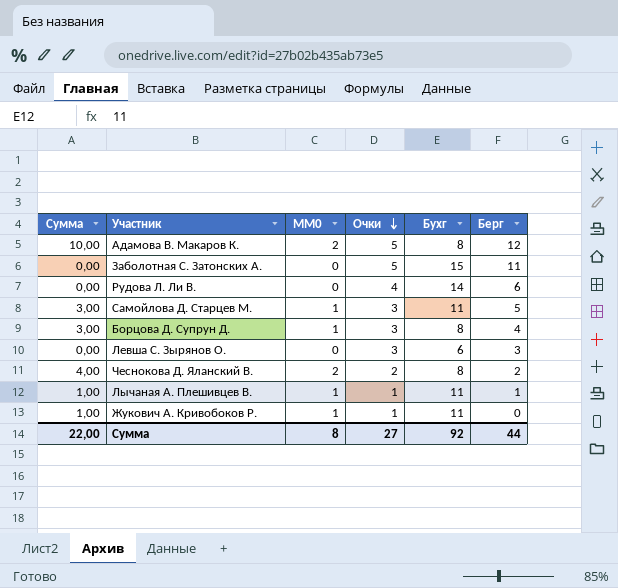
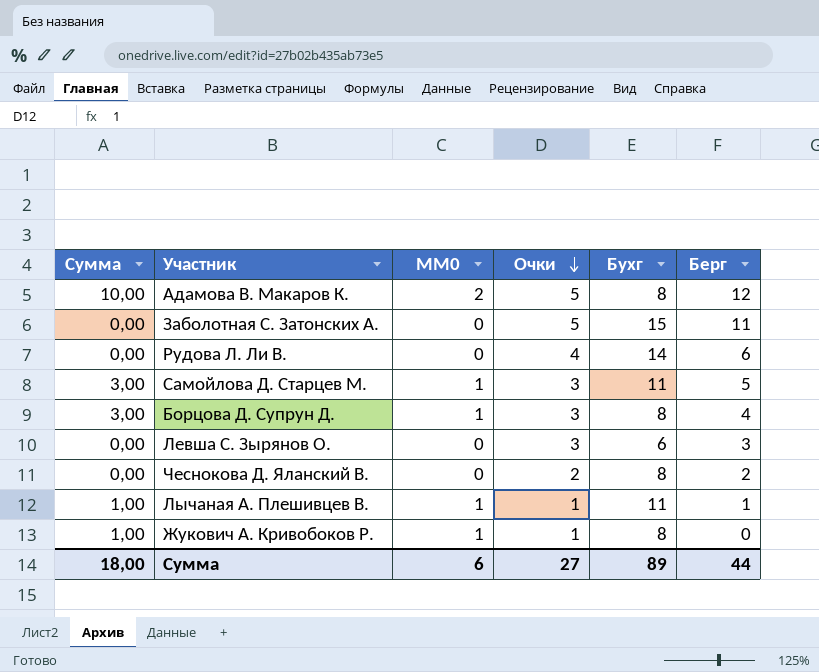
Чеснокова Д. Яланский В. | Сумма: 4,00 -> 0,00
Чеснокова Д. Яланский В. | MM0: 2 -> 0
Жукович А. Кривобоков Р. | Бухг: 11 -> 8
Сумма | Сумма: 22,00 -> 18,00
Сумма | MM0: 8 -> 6
Сумма | Бухг: 92 -> 89

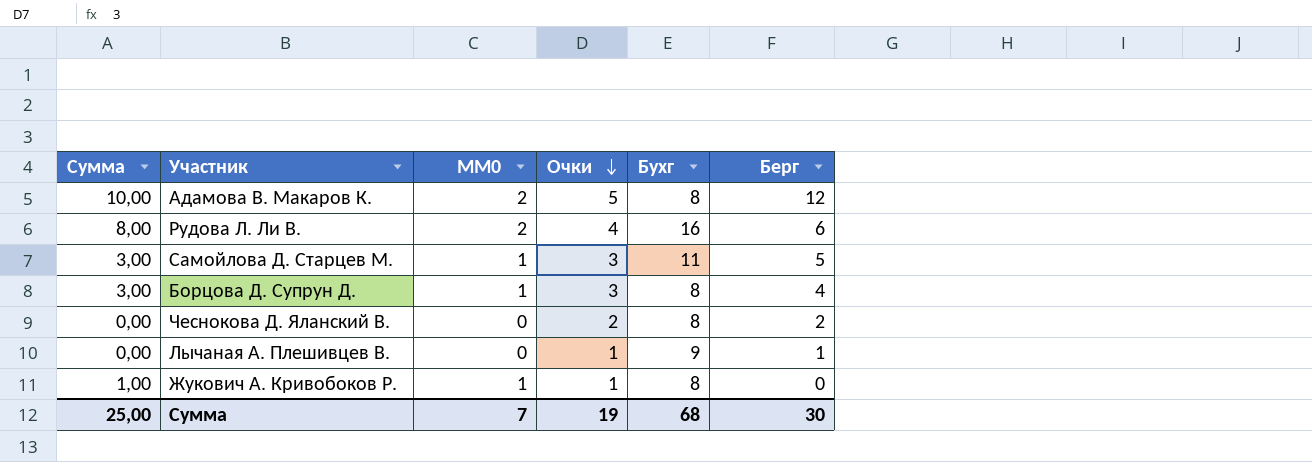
row Заболотная С. Затонских А.: 0,00 | 0 | 5 | 15 | 11 -> none
row Левша С. Зырянов О.: 0,00 | 0 | 3 | 6 | 3 -> none
Рудова Л. Ли В. | Сумма: 0,00 -> 8,00
Рудова Л. Ли В. | MM0: 0 -> 2
Рудова Л. Ли В. | Бухг: 14 -> 16
Лычаная А. Плешивцев В. | Сумма: 1,00 -> 0,00
Лычаная А. Плешивцев В. | MM0: 1 -> 0
Лычаная А. Плешивцев В. | Бухг: 11 -> 9
Сумма | Сумма: 18,00 -> 25,00
Сумма | MM0: 6 -> 7
Сумма | Очки: 27 -> 19
Сумма | Бухг: 89 -> 68
Сумма | Берг: 44 -> 30

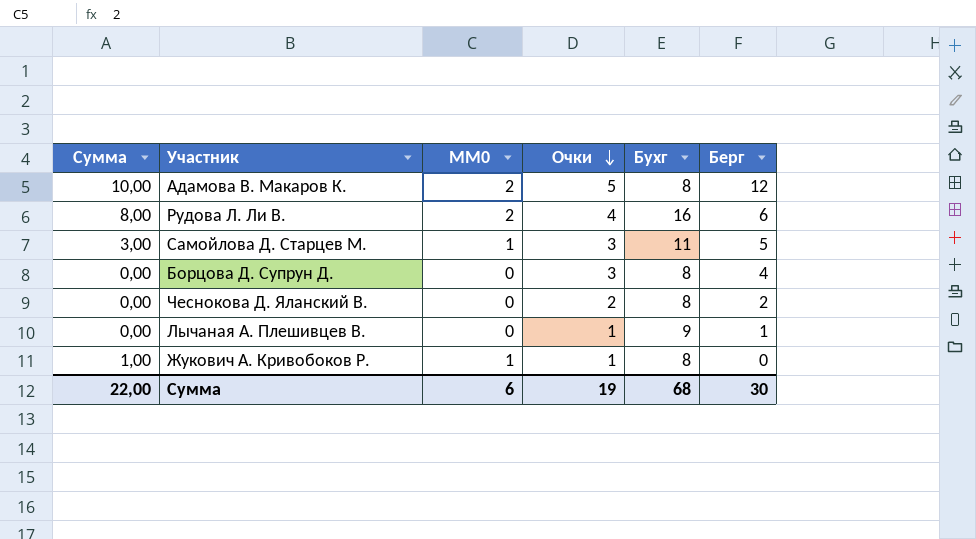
Борцова Д. Супрун Д. | Сумма: 3,00 -> 0,00
Борцова Д. Супрун Д. | MM0: 1 -> 0
Сумма | Сумма: 25,00 -> 22,00
Сумма | MM0: 7 -> 6

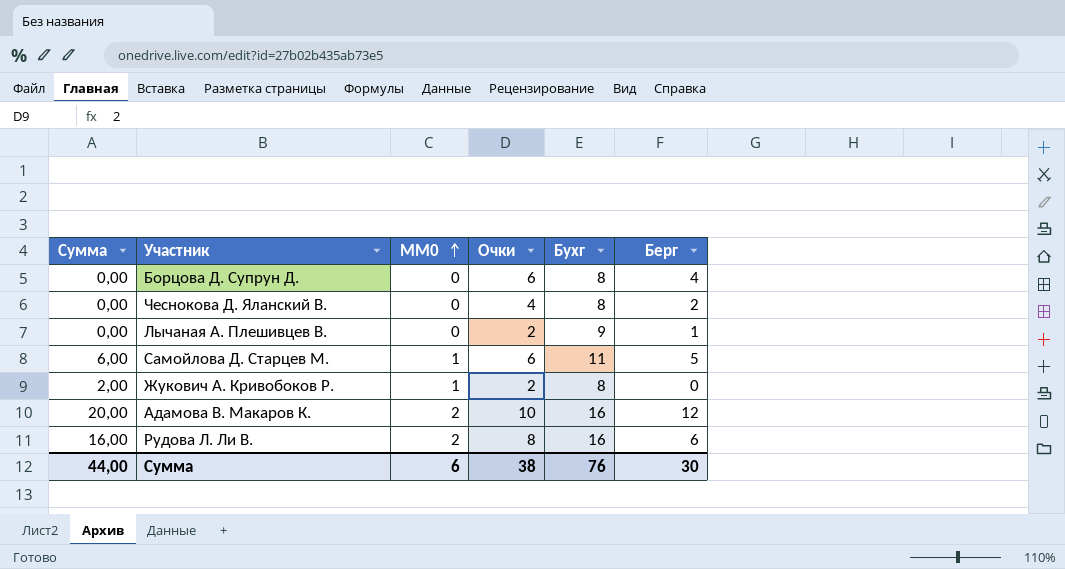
row order: Очки descending -> MM0 ascending
Борцова Д. Супрун Д. | Очки: 3 -> 6
Чеснокова Д. Яланский В. | Очки: 2 -> 4
Лычаная А. Плешивцев В. | Очки: 1 -> 2
Самойлова Д. Старцев М. | Сумма: 3,00 -> 6,00
Самойлова Д. Старцев М. | Очки: 3 -> 6
Жукович А. Кривобоков Р. | Сумма: 1,00 -> 2,00
Жукович А. Кривобоков Р. | Очки: 1 -> 2
Адамова В. Макаров К. | Сумма: 10,00 -> 20,00
Адамова В. Макаров К. | Очки: 5 -> 10
Адамова В. Макаров К. | Бухг: 8 -> 16
Рудова Л. Ли В. | Сумма: 8,00 -> 16,00
Рудова Л. Ли В. | Очки: 4 -> 8
Сумма | Сумма: 22,00 -> 44,00
Сумма | Очки: 19 -> 38
Сумма | Бухг: 68 -> 76

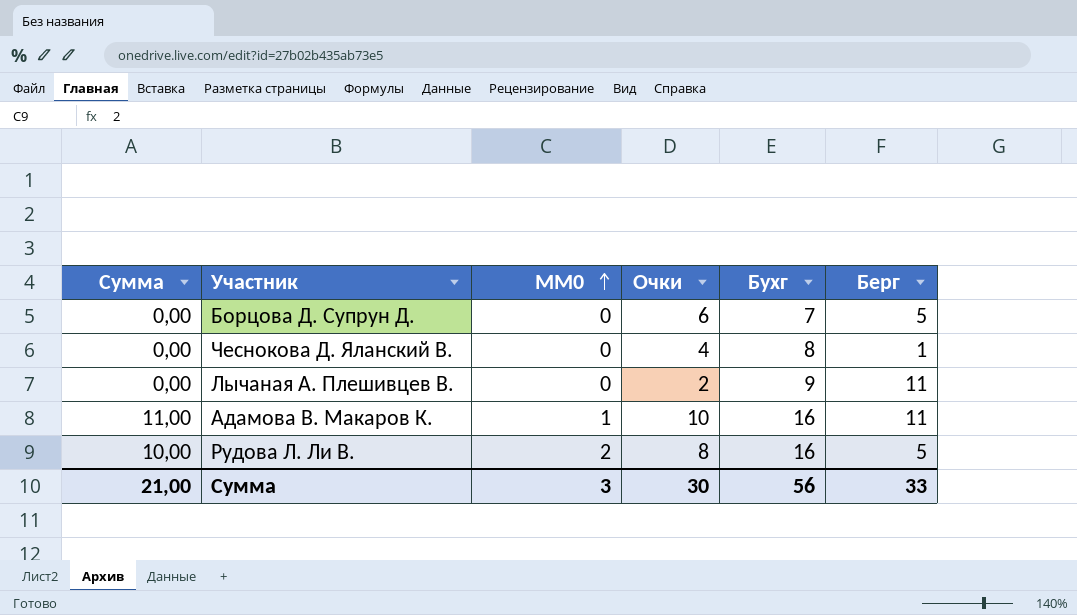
column Сумма | formula: [MM0] * [Очки] -> [MM0] * [Берг]
row Самойлова Д. Старцев М.: 6,00 | 1 | 6 | 11 | 5 -> none
row Жукович А. Кривобоков Р.: 2,00 | 1 | 2 | 8 | 0 -> none
Борцова Д. Супрун Д. | Бухг: 8 -> 7
Борцова Д. Супрун Д. | Берг: 4 -> 5
Чеснокова Д. Яланский В. | Берг: 2 -> 1
Лычаная А. Плешивцев В. | Берг: 1 -> 11
Адамова В. Макаров К. | MM0: 2 -> 1
Адамова В. Макаров К. | Берг: 12 -> 11
Рудова Л. Ли В. | Берг: 6 -> 5
Сумма | Сумма: 44,00 -> 21,00
Сумма | MM0: 6 -> 3
Сумма | Очки: 38 -> 30
Сумма | Бухг: 76 -> 56
Сумма | Берг: 30 -> 33

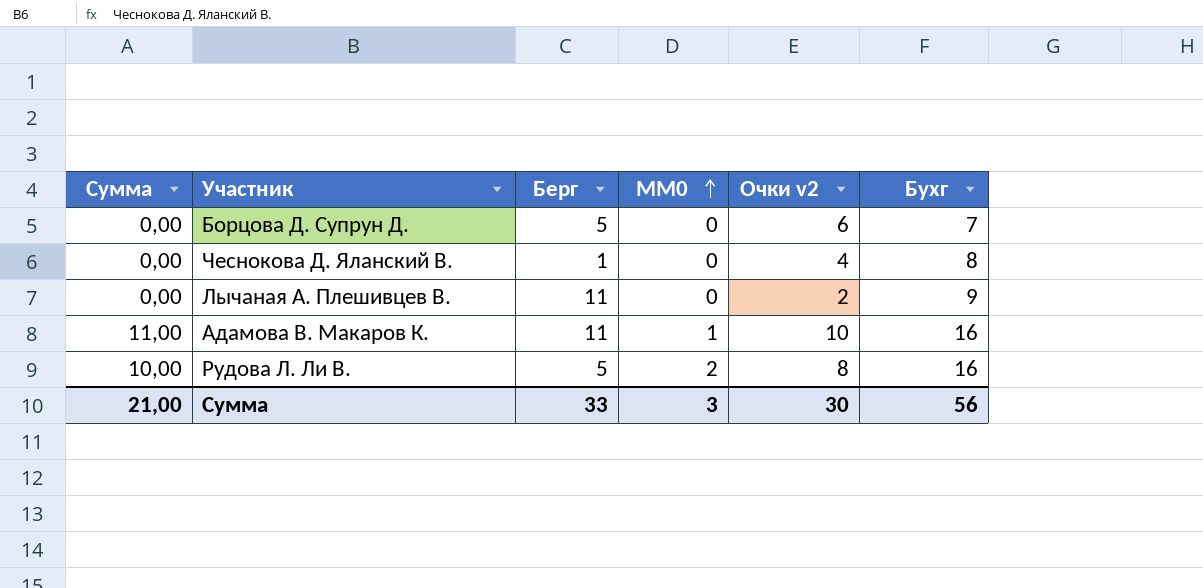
column Берг | position: 6 -> 3
column name: Очки -> Очки v2

